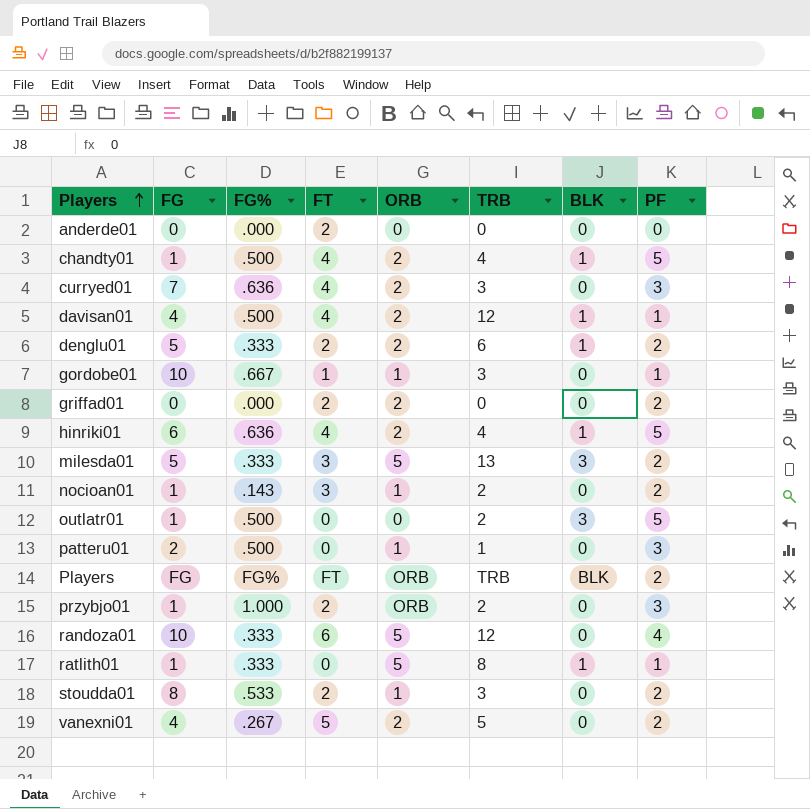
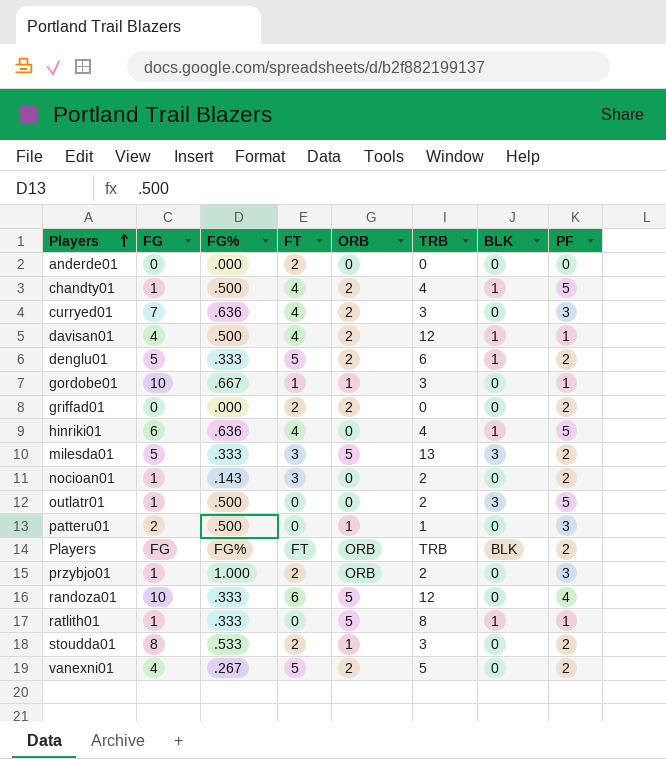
denglu01 | FT: 2 -> 5
hinriki01 | ORB: 2 -> 0
nocioan01 | ORB: 1 -> 0

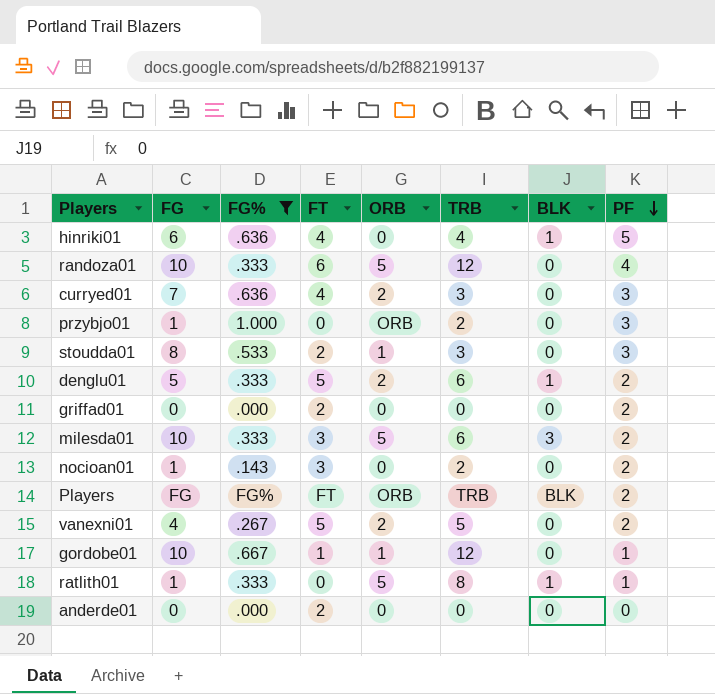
filter: none -> FG% != .500
row order: Players ascending -> PF descending
przybjo01 | FT: 2 -> 0
stoudda01 | PF: 2 -> 3
griffad01 | ORB: 2 -> 0
milesda01 | FG: 5 -> 10
milesda01 | TRB: 13 -> 6
gordobe01 | TRB: 3 -> 12

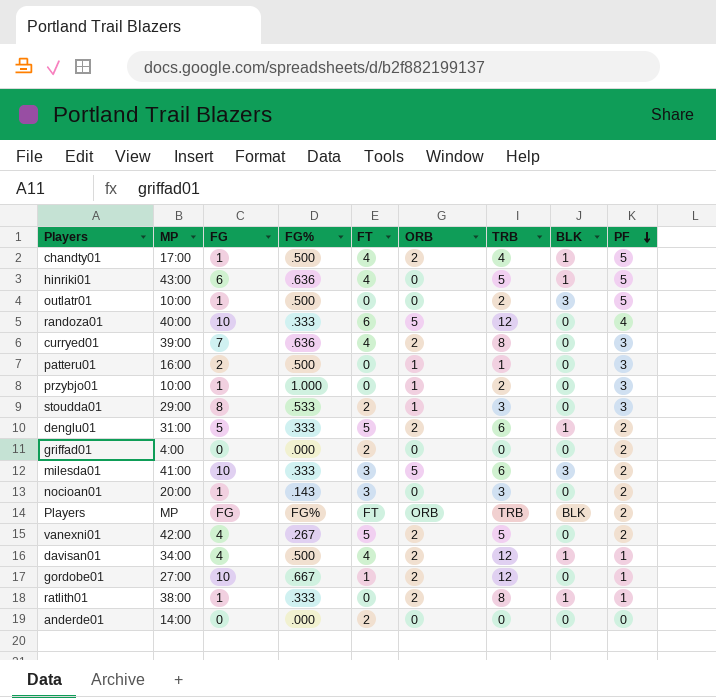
filter: FG% != .500 -> none
column MP | position: none -> 2
hinriki01 | TRB: 4 -> 5
curryed01 | TRB: 3 -> 8
przybjo01 | ORB: ORB -> 1
nocioan01 | TRB: 2 -> 3
gordobe01 | ORB: 1 -> 2
ratlith01 | ORB: 5 -> 2

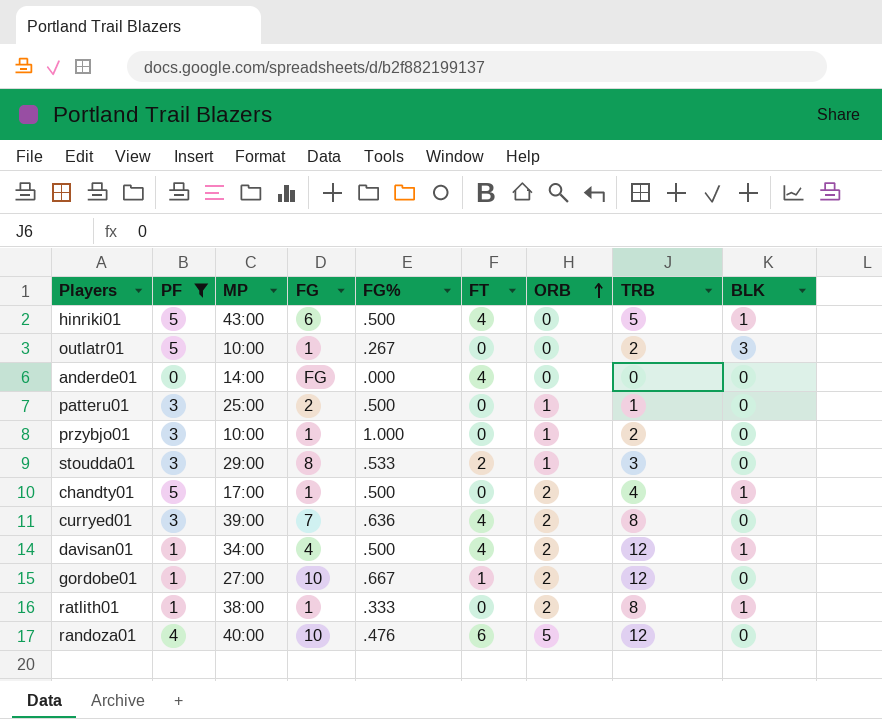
filter: none -> PF != 2
row order: PF descending -> ORB ascending
column PF | position: 9 -> 2
hinriki01 | FG%: .636 -> .500
outlatr01 | FG%: .500 -> .267
anderde01 | FG: 0 -> FG
anderde01 | FT: 2 -> 4
patteru01 | MP: 16:00 -> 25:00
chandty01 | FT: 4 -> 0
randoza01 | FG%: .333 -> .476

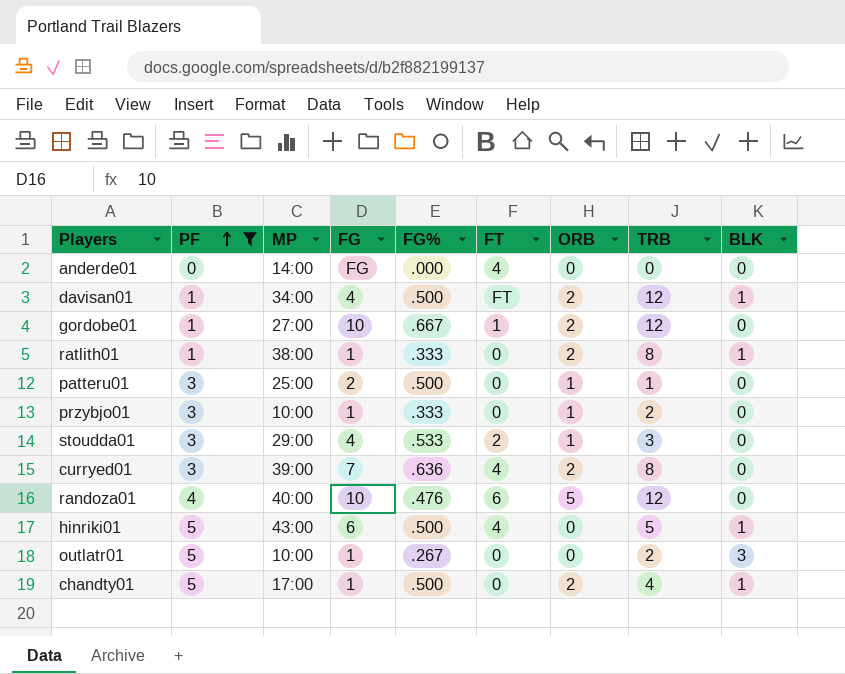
row order: ORB ascending -> PF ascending
davisan01 | FT: 4 -> FT
przybjo01 | FG%: 1.000 -> .333
stoudda01 | FG: 8 -> 4

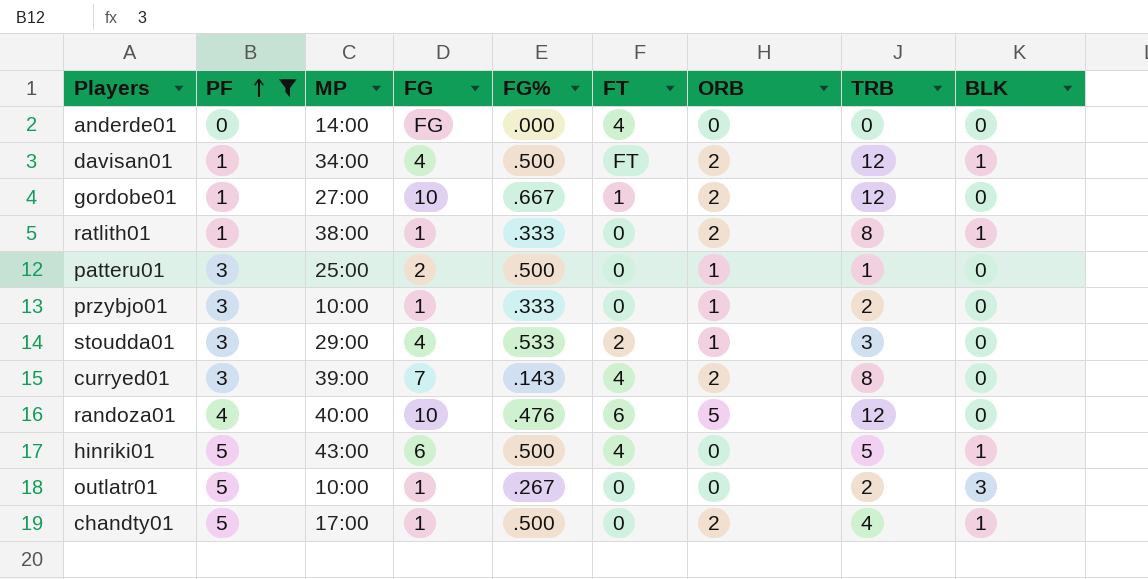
curryed01 | FG%: .636 -> .143

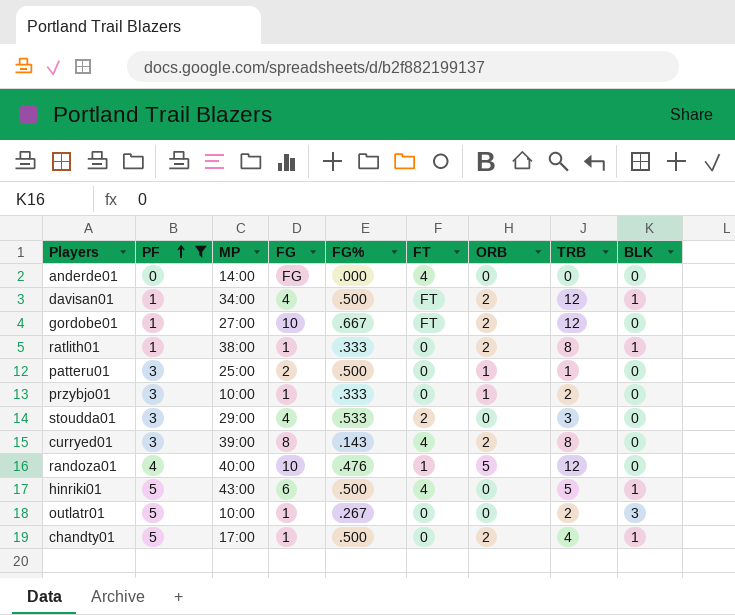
gordobe01 | FT: 1 -> FT
stoudda01 | ORB: 1 -> 0
curryed01 | FG: 7 -> 8
randoza01 | FT: 6 -> 1

